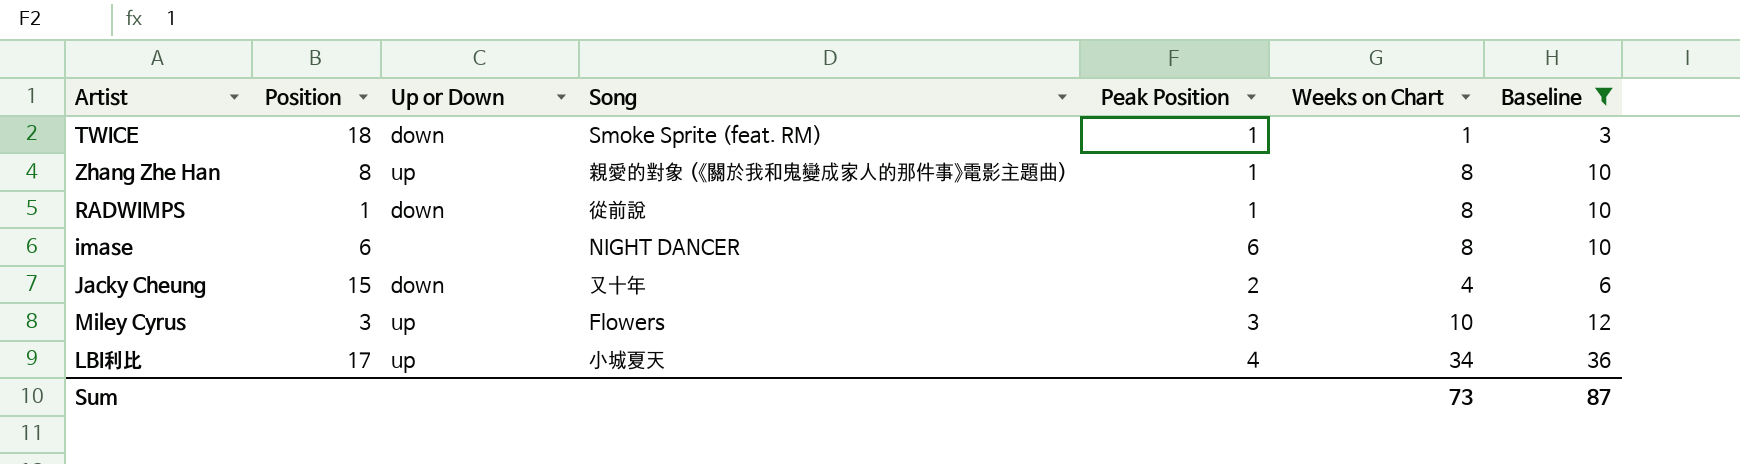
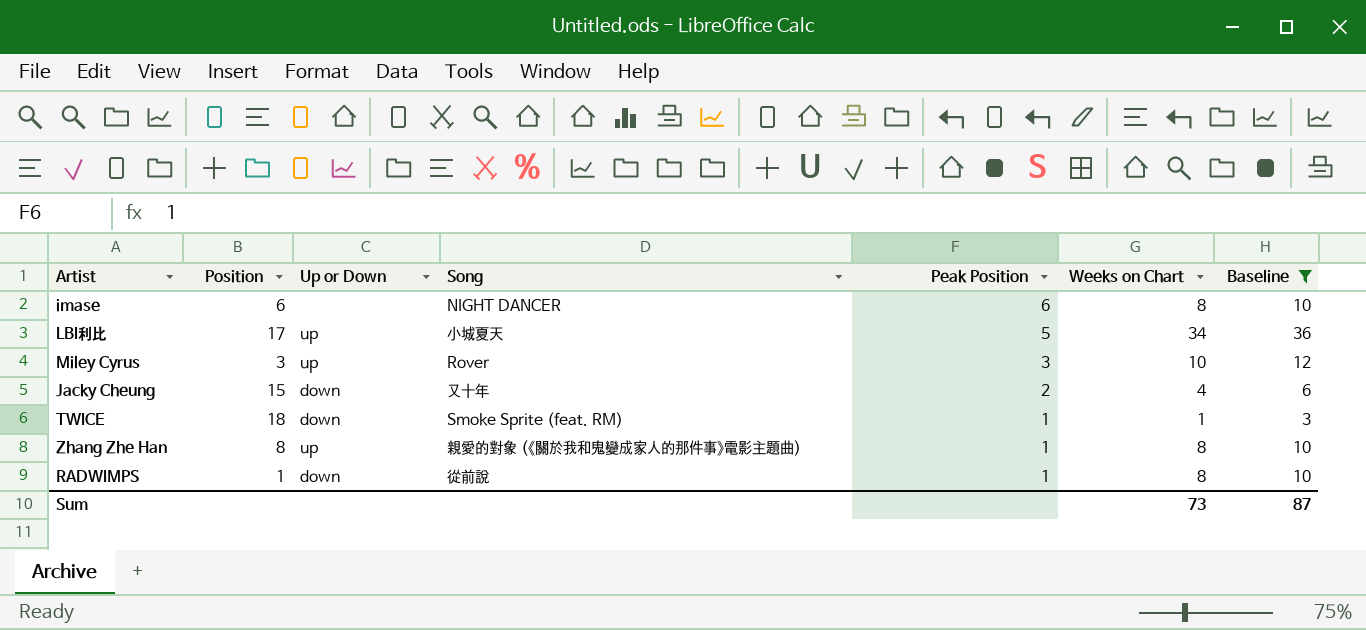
row order: none -> Peak Position descending
LBI利比 | Peak Position: 4 -> 5
Miley Cyrus | Song: Flowers -> Rover

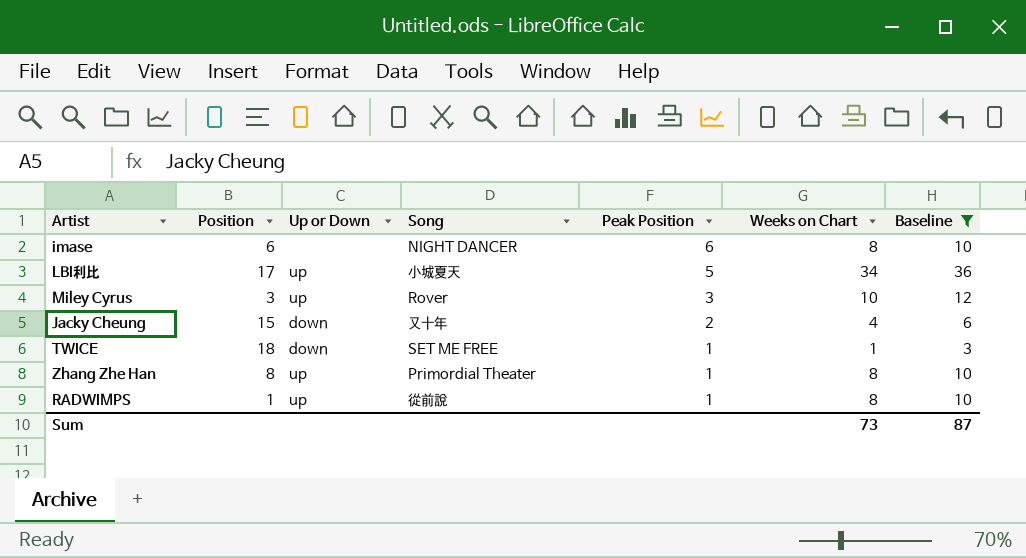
TWICE | Song: Smoke Sprite (feat. RM) -> SET ME FREE
Zhang Zhe Han | Song: 親愛的對象 (《關於我和鬼變成家人的那件事》電影主題曲) -> Primordial Theater
RADWIMPS | Up or Down: down -> up

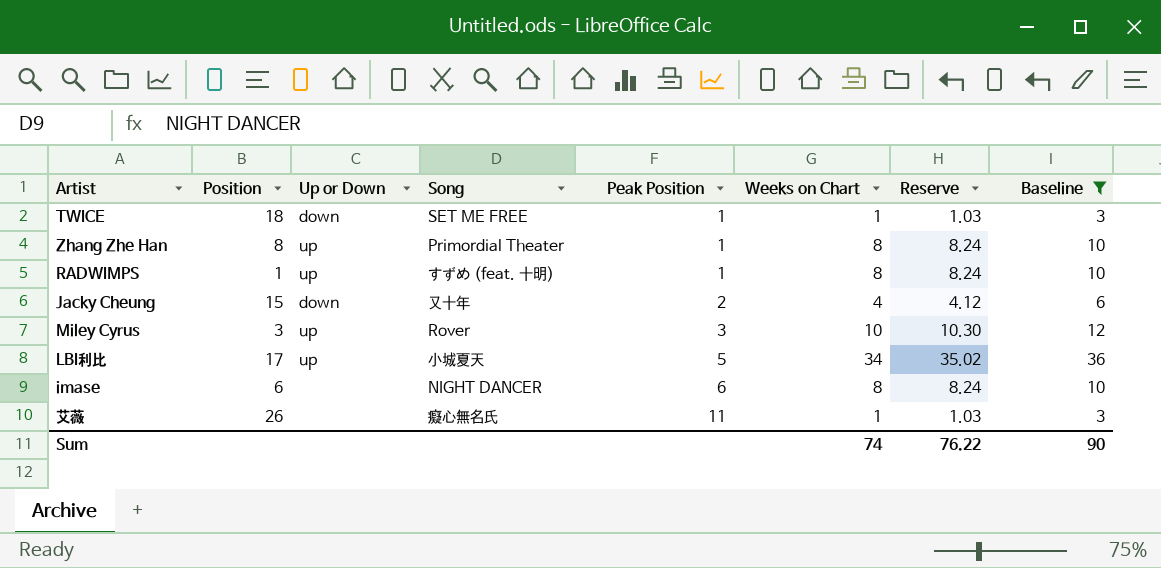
row order: Peak Position descending -> Peak Position ascending
column Reserve | formula: none -> [Weeks on Chart] * 1.03
RADWIMPS | Song: 從前說 -> すずめ (feat. 十明)
row 艾薇: none -> 26 | none | 癡心無名氏 | 11 | 1 | 1.03 | 3
Sum | Weeks on Chart: 73 -> 74
Sum | Baseline: 87 -> 90

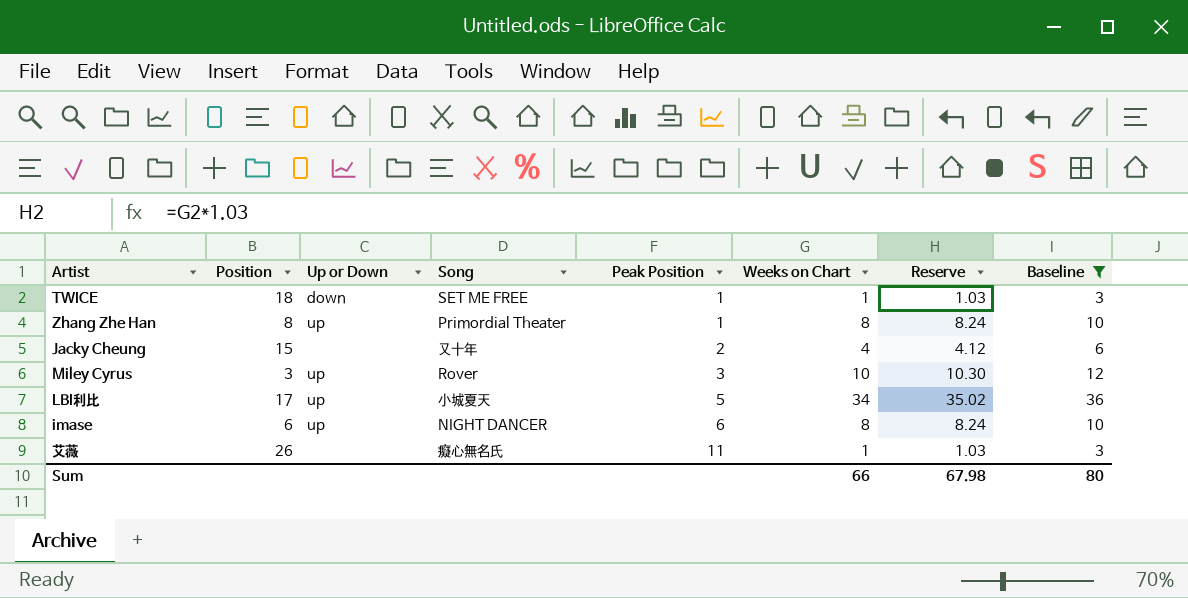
row RADWIMPS: 1 | up | すずめ (feat. 十明) | 1 | 8 | 8.24 | 10 -> none
Jacky Cheung | Up or Down: down -> none
imase | Up or Down: none -> up
Sum | Weeks on Chart: 74 -> 66
Sum | Reserve: 76.22 -> 67.98
Sum | Baseline: 90 -> 80

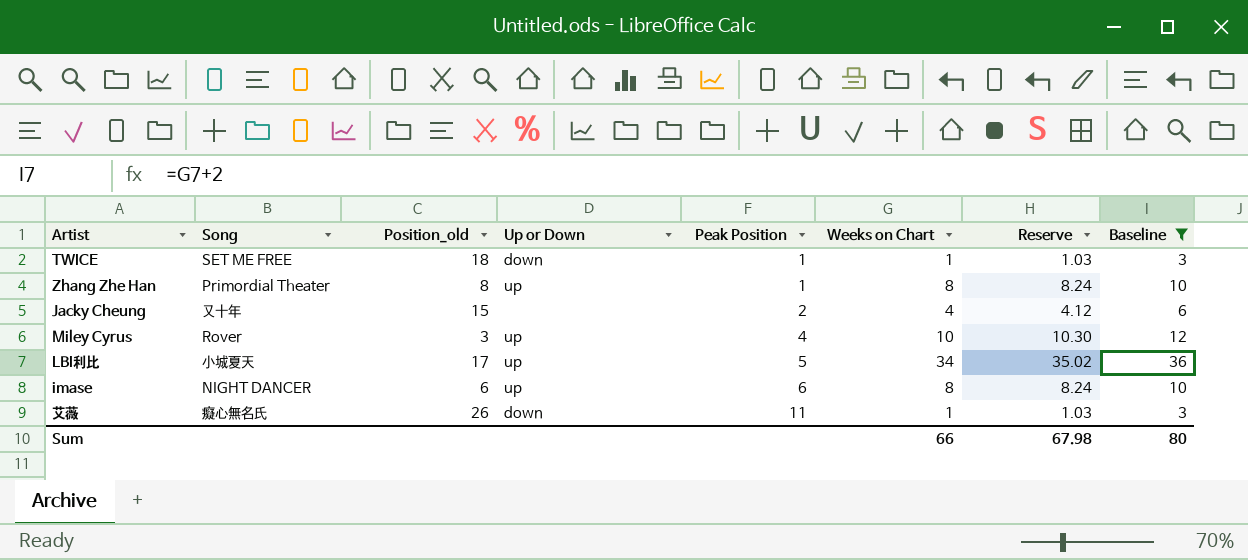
column Song | position: 4 -> 2
column name: Position -> Position_old
Miley Cyrus | Peak Position: 3 -> 4
艾薇 | Up or Down: none -> down

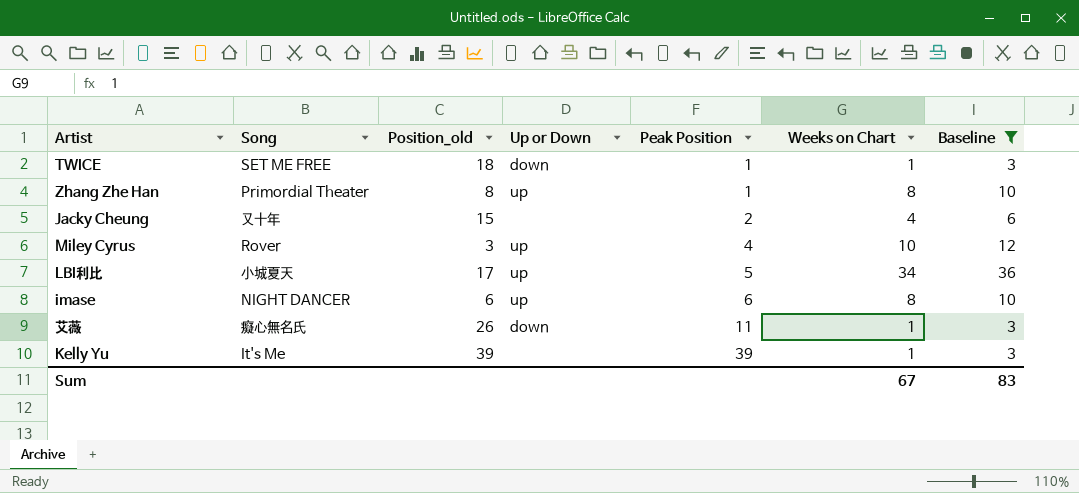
column Reserve | formula: [Weeks on Chart] * 1.03 -> none
row Kelly Yu: none -> It's Me | 39 | none | 39 | 1 | 3
Sum | Weeks on Chart: 66 -> 67
Sum | Baseline: 80 -> 83

